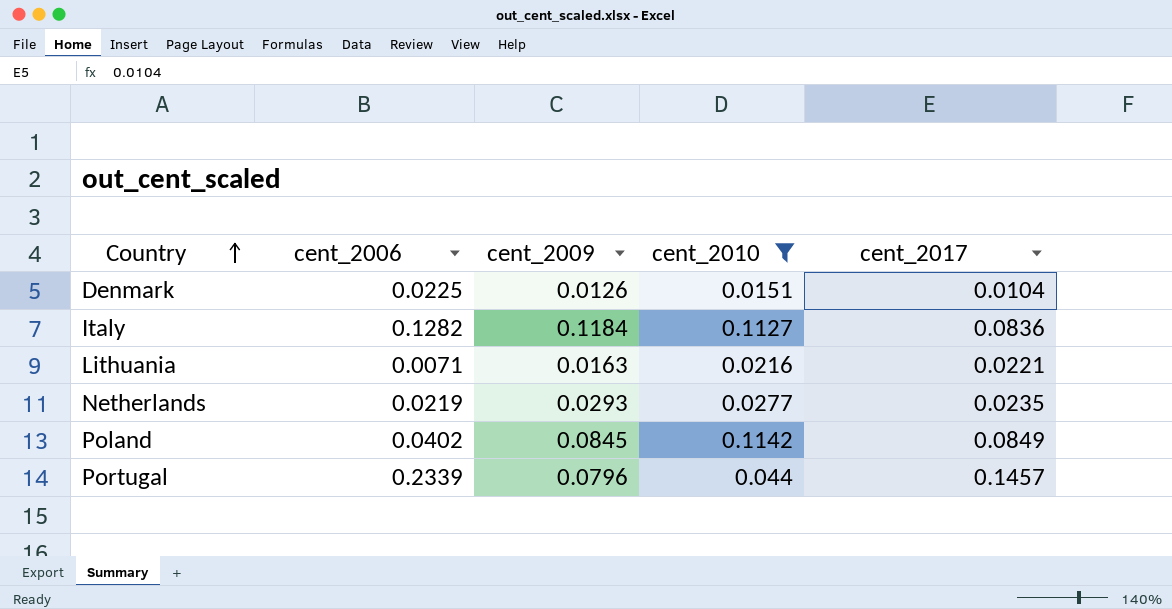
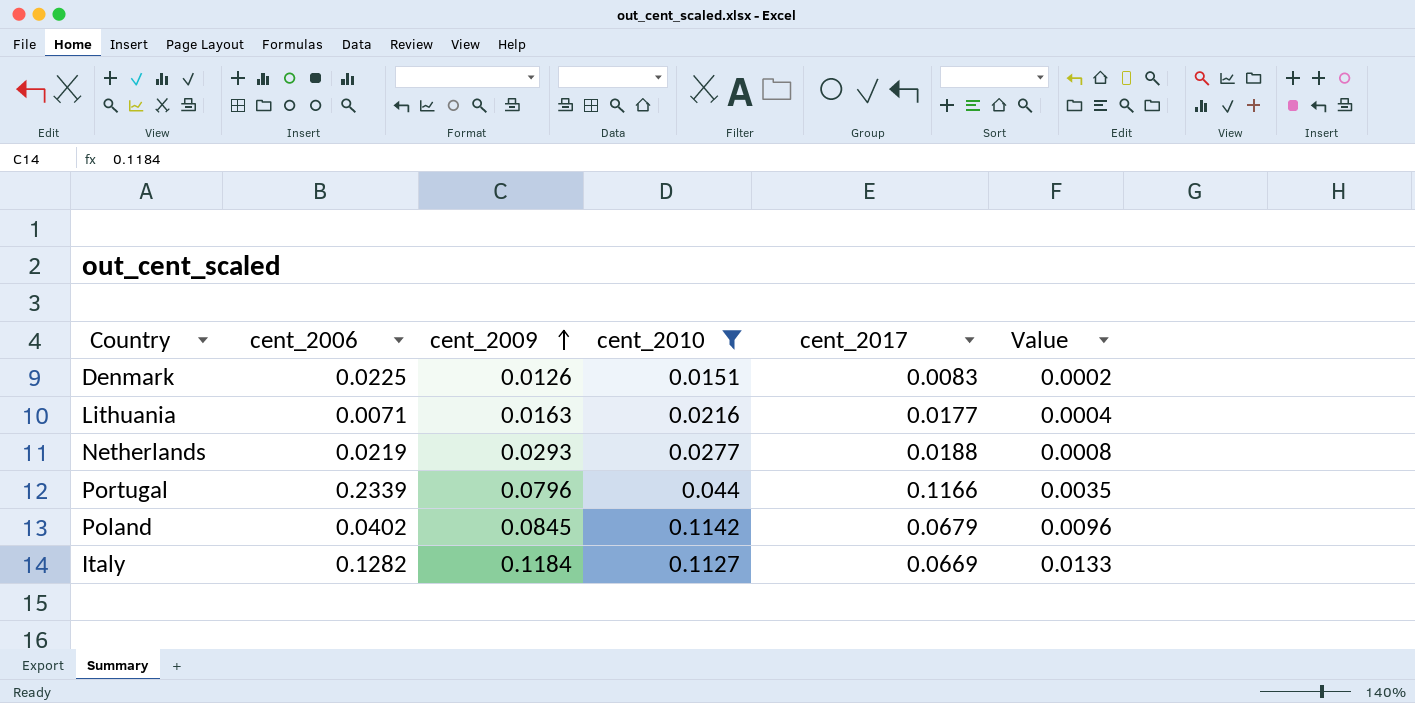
row order: Country ascending -> cent_2009 ascending
column Value | formula: none -> [cent_2009] * [cent_2010]
Denmark | cent_2017: 0.0104 -> 0.0083
Lithuania | cent_2017: 0.0221 -> 0.0177
Netherlands | cent_2017: 0.0235 -> 0.0188
Portugal | cent_2017: 0.1457 -> 0.1166
Poland | cent_2017: 0.0849 -> 0.0679
Italy | cent_2017: 0.0836 -> 0.0669

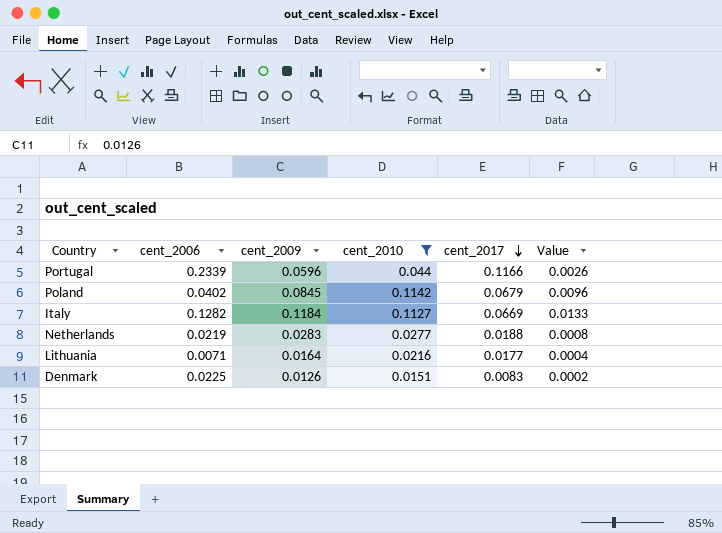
row order: cent_2009 ascending -> cent_2017 descending
Portugal | cent_2009: 0.0796 -> 0.0596
Portugal | Value: 0.0035 -> 0.0026
Netherlands | cent_2009: 0.0293 -> 0.0283
Lithuania | cent_2009: 0.0163 -> 0.0164

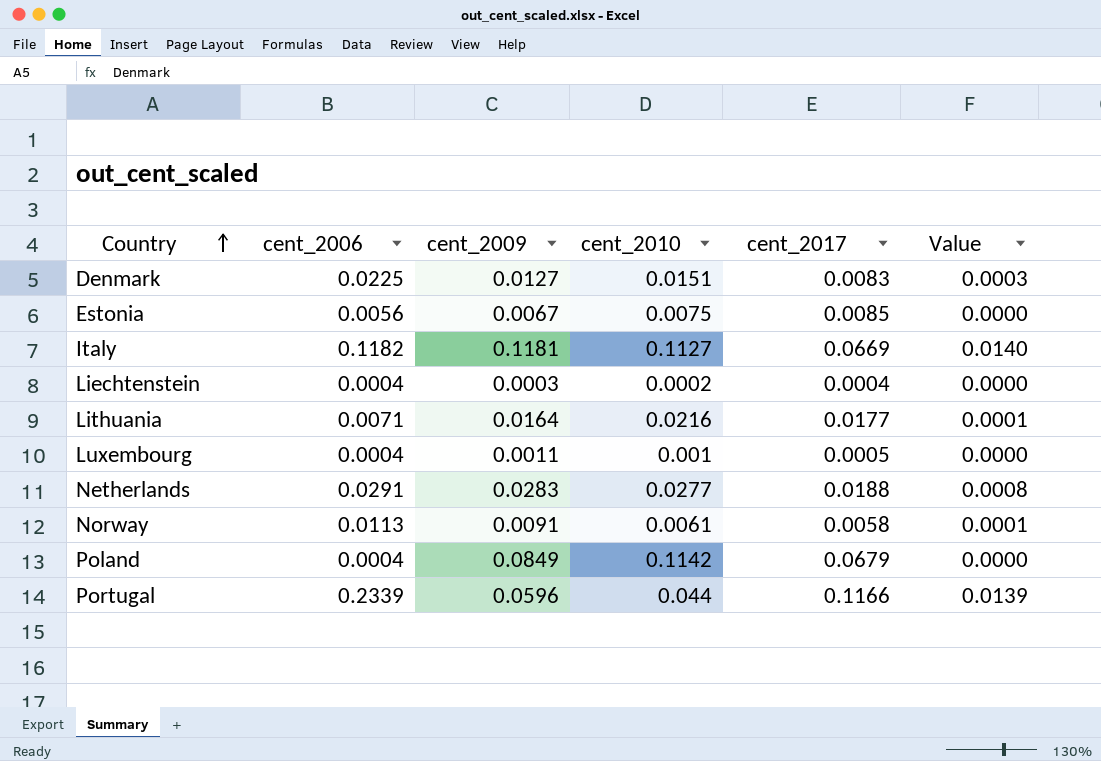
filter: cent_2010 >= 0.0151 -> none
row order: cent_2017 descending -> Country ascending
column Value | formula: [cent_2009] * [cent_2010] -> [cent_2006] * [cent_2009]
Denmark | cent_2009: 0.0126 -> 0.0127
Italy | cent_2006: 0.1282 -> 0.1182
Italy | cent_2009: 0.1184 -> 0.1181
Netherlands | cent_2006: 0.0219 -> 0.0291
Poland | cent_2006: 0.0402 -> 0.0004
Poland | cent_2009: 0.0845 -> 0.0849

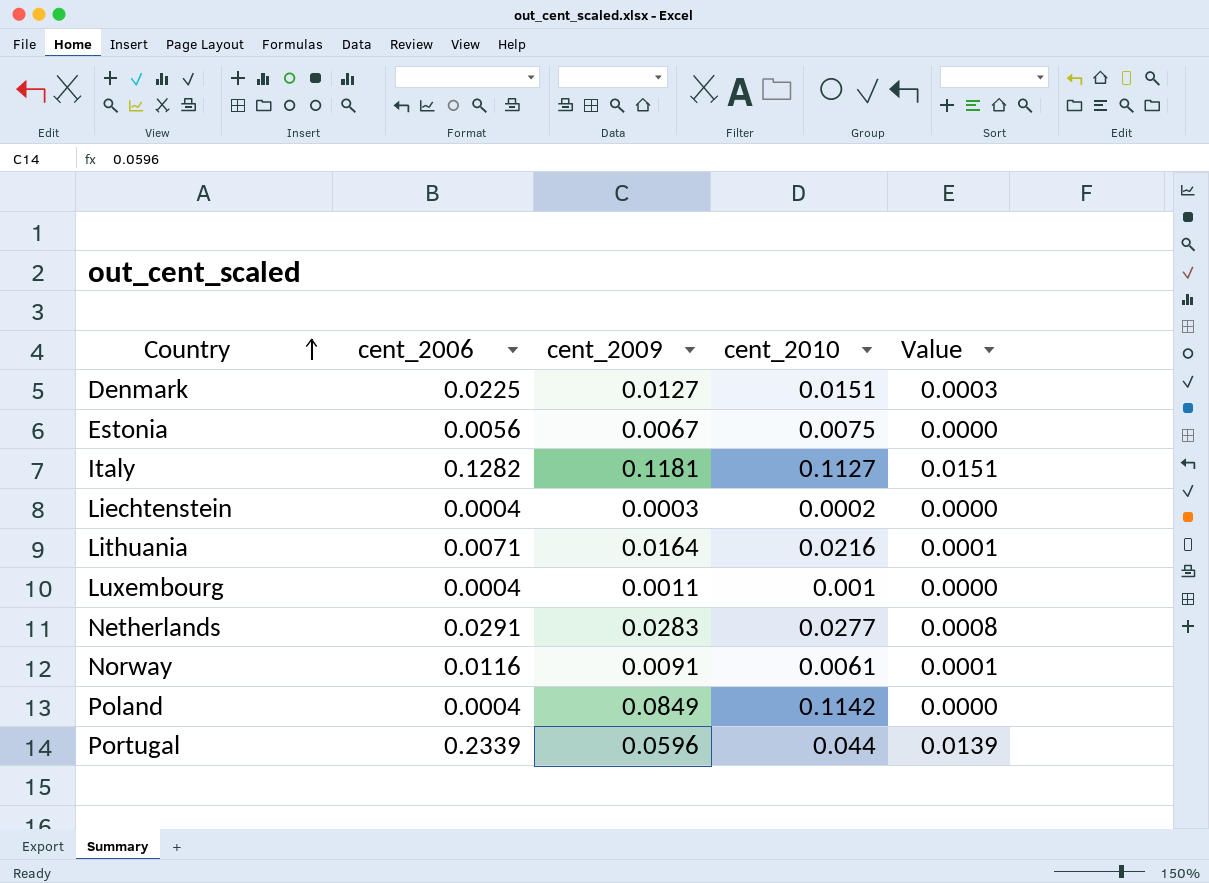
column cent_2017 | position: 5 -> none
Italy | cent_2006: 0.1182 -> 0.1282
Italy | Value: 0.0140 -> 0.0151
Norway | cent_2006: 0.0113 -> 0.0116

